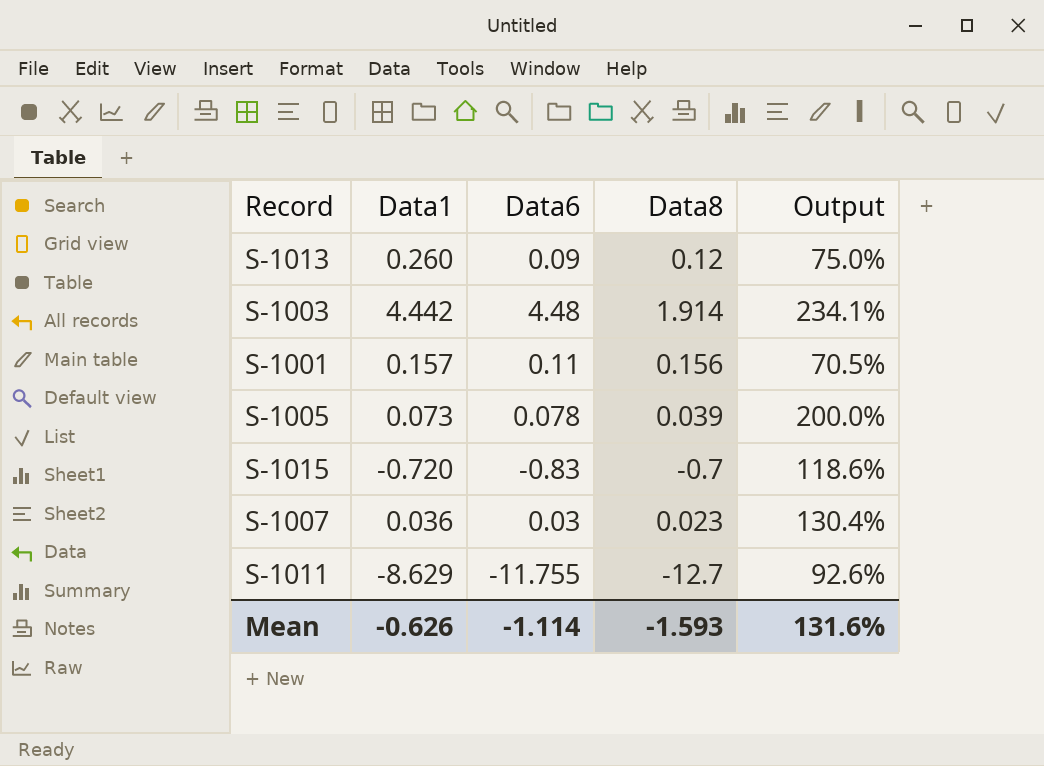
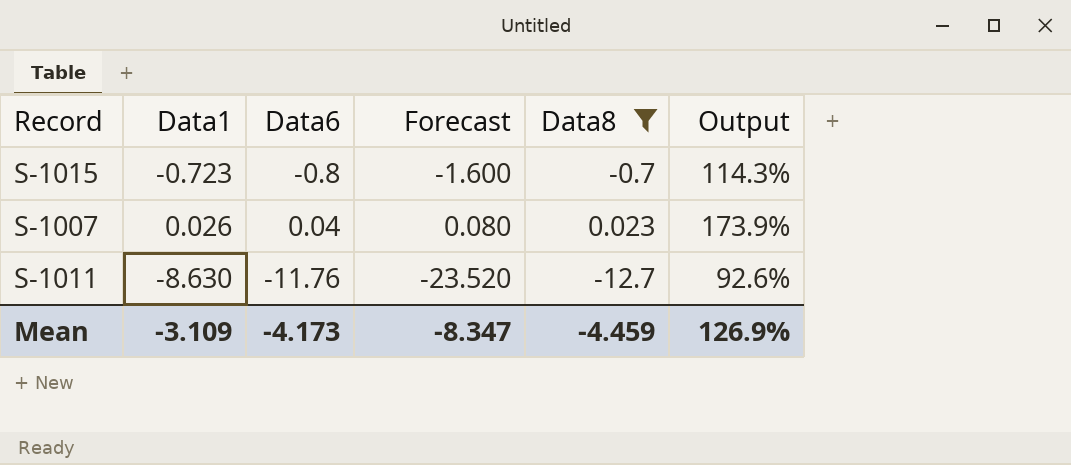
filter: none -> Data8 <= 0.023
column Forecast | formula: none -> [Data6] * 2
S-1015 | Data1: -0.720 -> -0.723
S-1015 | Data6: -0.83 -> -0.8
S-1015 | Output: 118.6% -> 114.3%
S-1007 | Data1: 0.036 -> 0.026
S-1007 | Data6: 0.03 -> 0.04
S-1007 | Output: 130.4% -> 173.9%
S-1011 | Data1: -8.629 -> -8.630
S-1011 | Data6: -11.755 -> -11.76
Mean | Data1: -0.626 -> -3.109
Mean | Data6: -1.114 -> -4.173
Mean | Data8: -1.593 -> -4.459
Mean | Output: 131.6% -> 126.9%

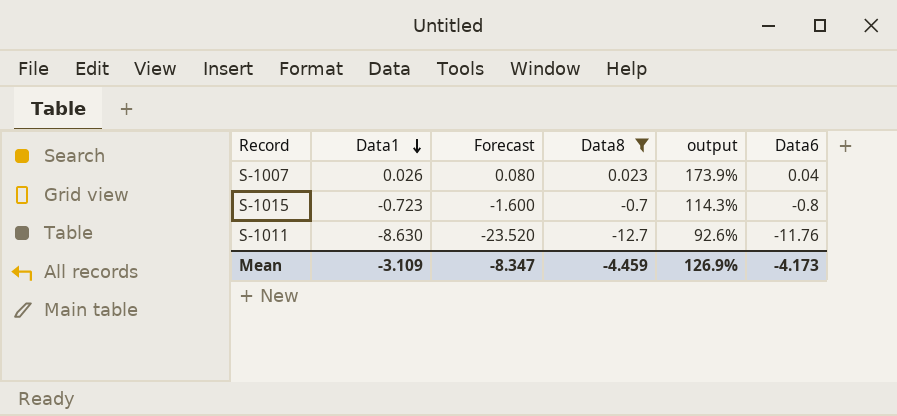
row order: none -> Data1 descending
column name: Output -> output
column Data6 | position: 3 -> 6

